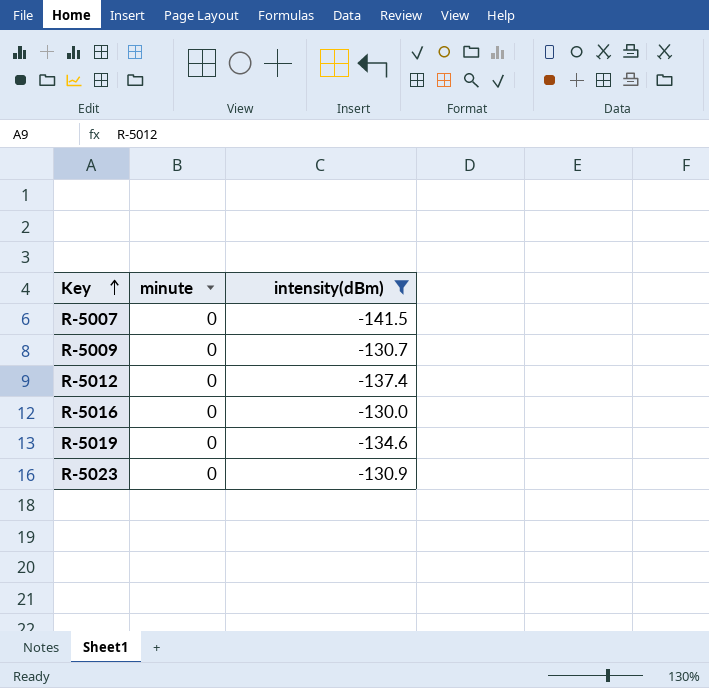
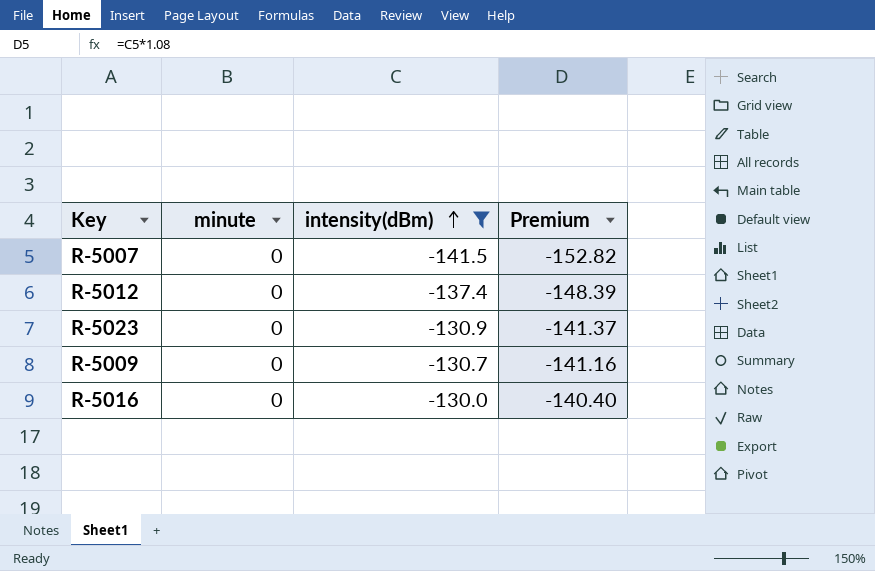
row order: Key ascending -> intensity(dBm) ascending
column Premium | formula: none -> [intensity(dBm)] * 1.08
row R-5019: 0 | -134.6 -> none

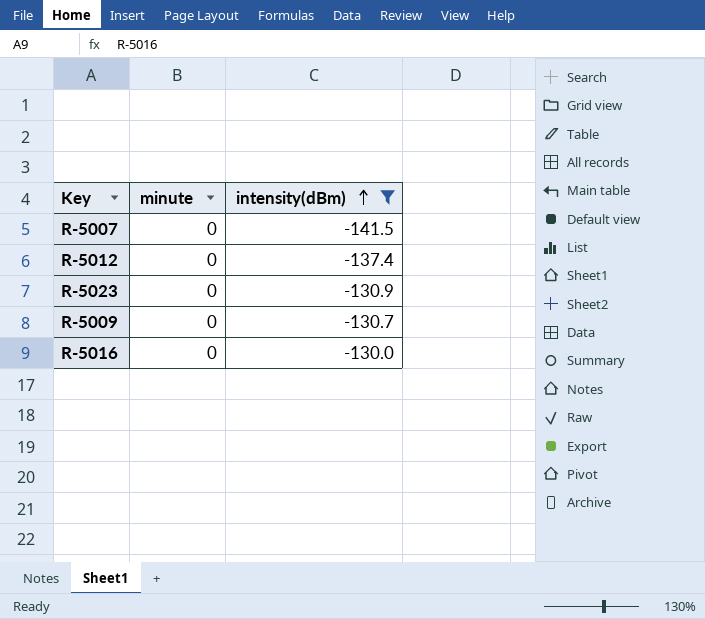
column Premium | formula: [intensity(dBm)] * 1.08 -> none

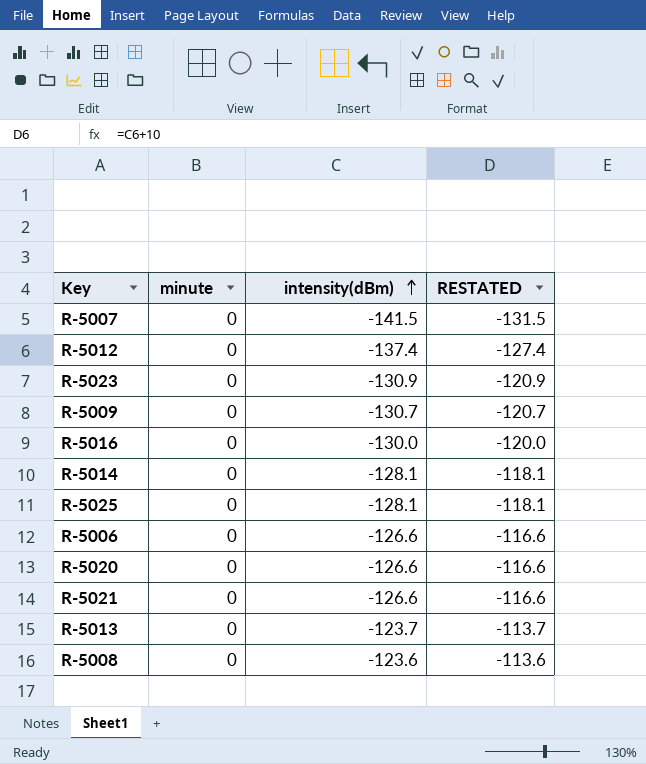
filter: intensity(dBm) <= -130.0 -> none
column RESTATED | formula: none -> [intensity(dBm)] + 10

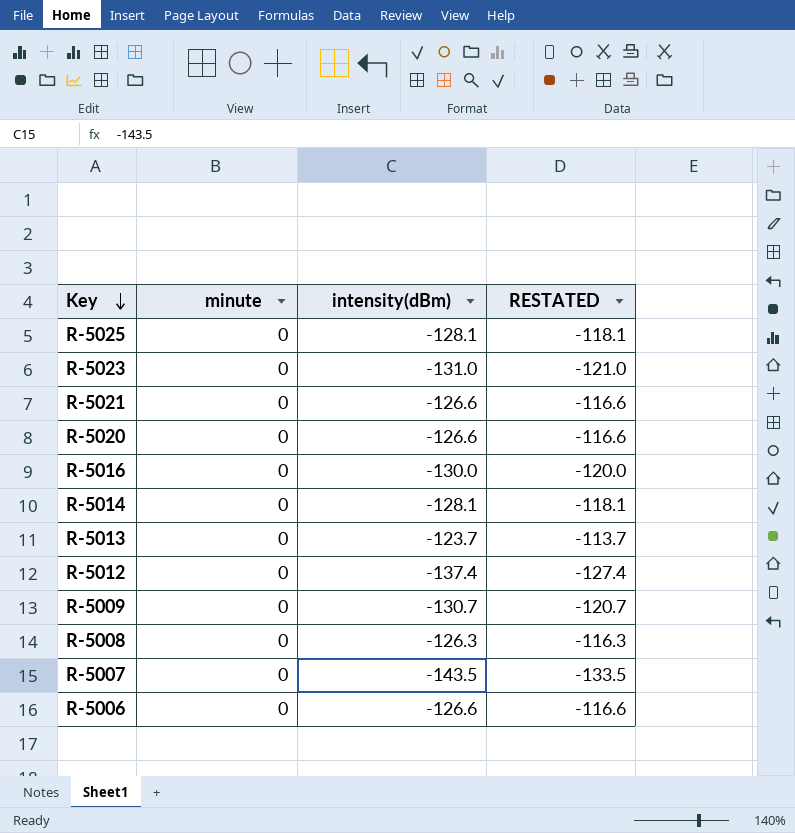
row order: intensity(dBm) ascending -> Key descending
R-5023 | intensity(dBm): -130.9 -> -131.0
R-5023 | RESTATED: -120.9 -> -121.0
R-5008 | intensity(dBm): -123.6 -> -126.3
R-5008 | RESTATED: -113.6 -> -116.3
R-5007 | intensity(dBm): -141.5 -> -143.5
R-5007 | RESTATED: -131.5 -> -133.5

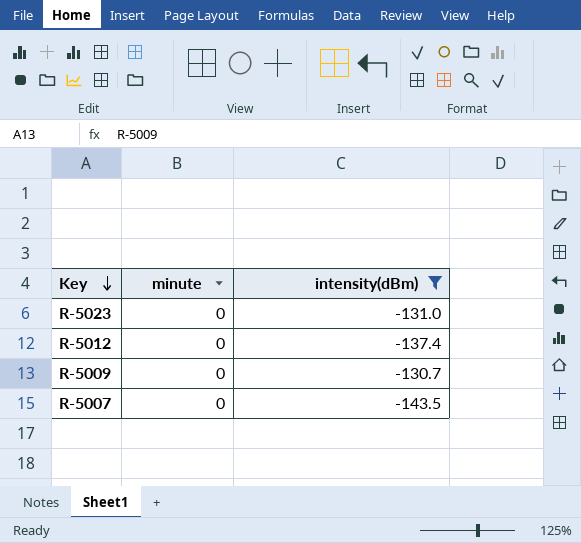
filter: none -> intensity(dBm) <= -130.7
column RESTATED | formula: [intensity(dBm)] + 10 -> none

